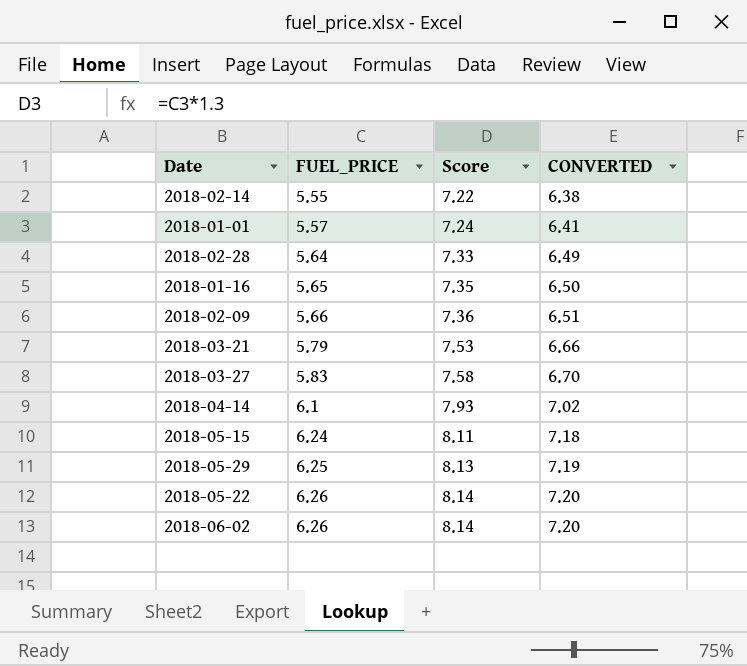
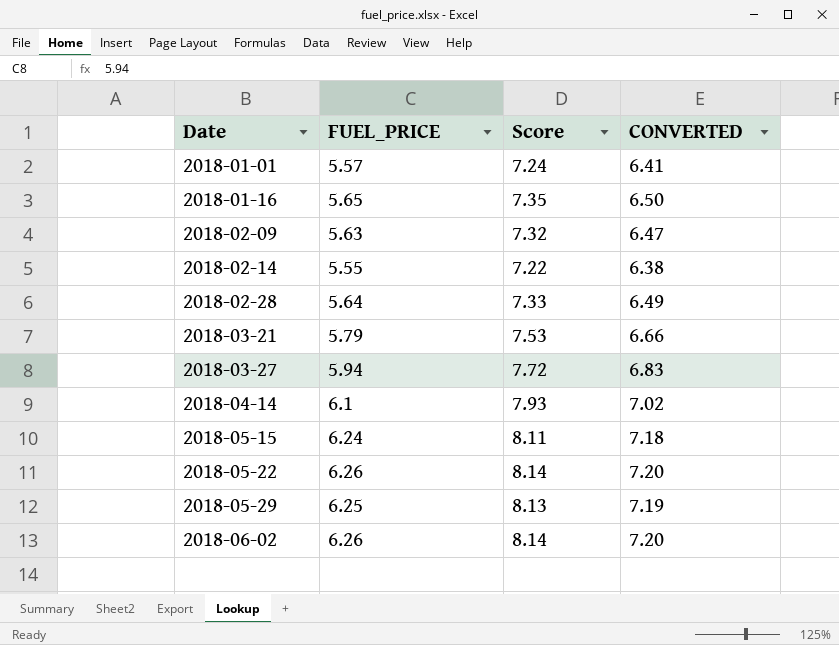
row order: FUEL_PRICE ascending -> Date ascending
2018-02-09 | FUEL_PRICE: 5.66 -> 5.63
2018-02-09 | Score: 7.36 -> 7.32
2018-02-09 | CONVERTED: 6.51 -> 6.47
2018-03-27 | FUEL_PRICE: 5.83 -> 5.94
2018-03-27 | Score: 7.58 -> 7.72
2018-03-27 | CONVERTED: 6.70 -> 6.83

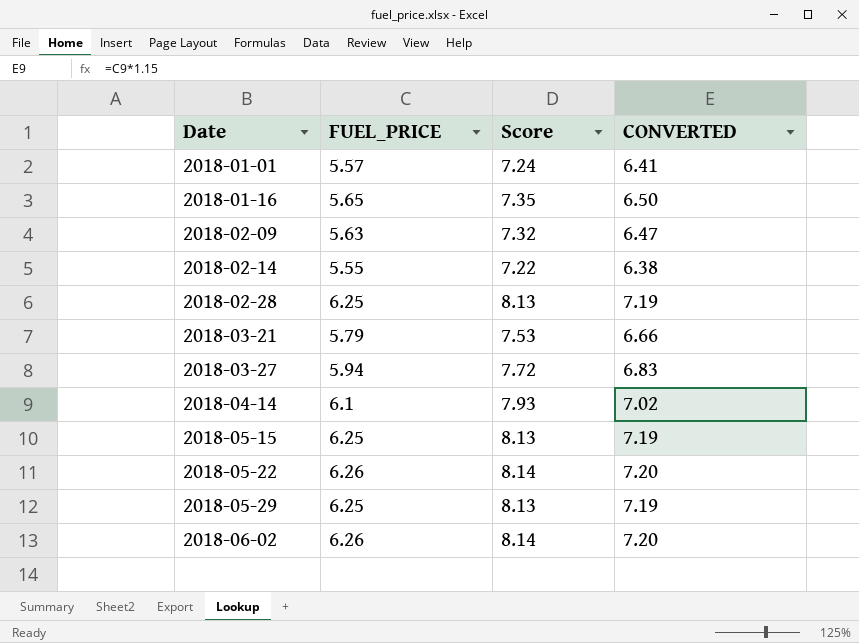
2018-02-28 | FUEL_PRICE: 5.64 -> 6.25
2018-02-28 | Score: 7.33 -> 8.13
2018-02-28 | CONVERTED: 6.49 -> 7.19
2018-05-15 | FUEL_PRICE: 6.24 -> 6.25
2018-05-15 | Score: 8.11 -> 8.13
2018-05-15 | CONVERTED: 7.18 -> 7.19

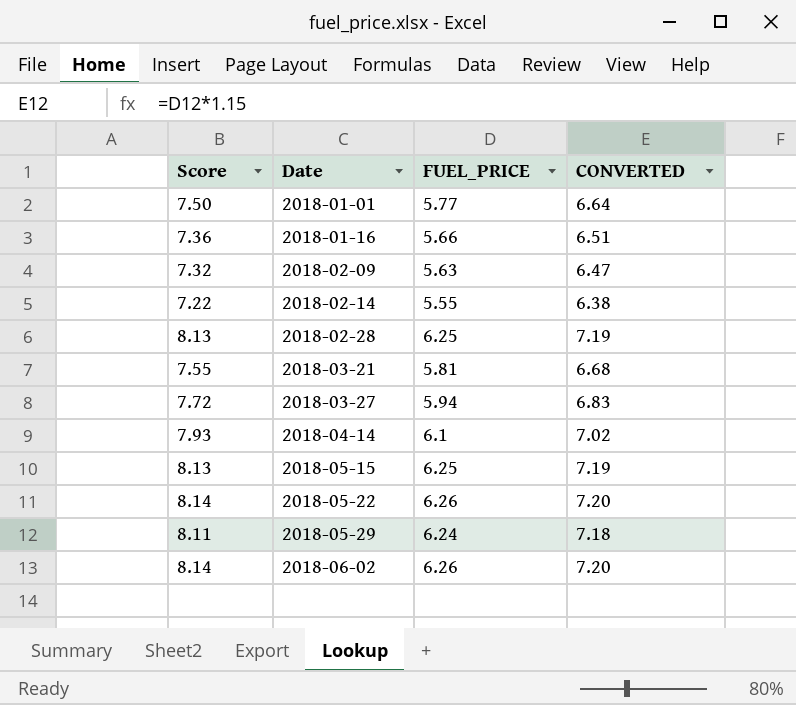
column Score | position: 3 -> 1
2018-01-01 | Score: 7.24 -> 7.50
2018-01-01 | FUEL_PRICE: 5.57 -> 5.77
2018-01-01 | CONVERTED: 6.41 -> 6.64
2018-01-16 | Score: 7.35 -> 7.36
2018-01-16 | FUEL_PRICE: 5.65 -> 5.66
2018-01-16 | CONVERTED: 6.50 -> 6.51
2018-03-21 | Score: 7.53 -> 7.55
2018-03-21 | FUEL_PRICE: 5.79 -> 5.81
2018-03-21 | CONVERTED: 6.66 -> 6.68
2018-05-29 | Score: 8.13 -> 8.11
2018-05-29 | FUEL_PRICE: 6.25 -> 6.24
2018-05-29 | CONVERTED: 7.19 -> 7.18

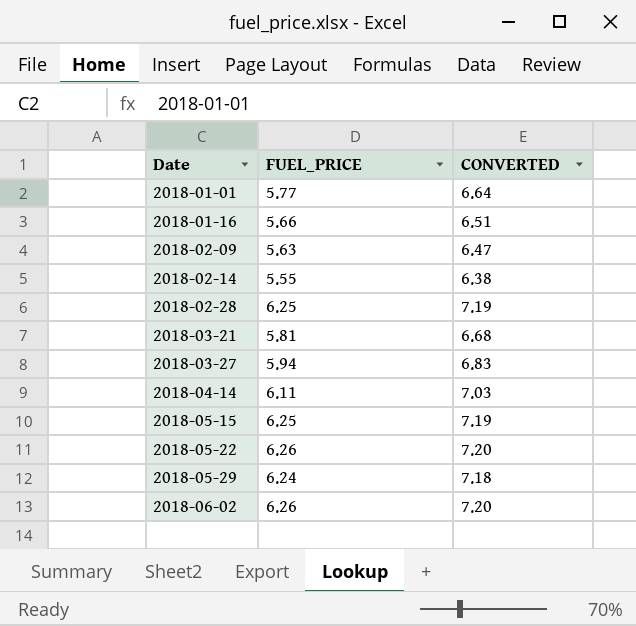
column Score | formula: [FUEL_PRICE] * 1.3 -> none
2018-04-14 | FUEL_PRICE: 6.1 -> 6.11
2018-04-14 | CONVERTED: 7.02 -> 7.03

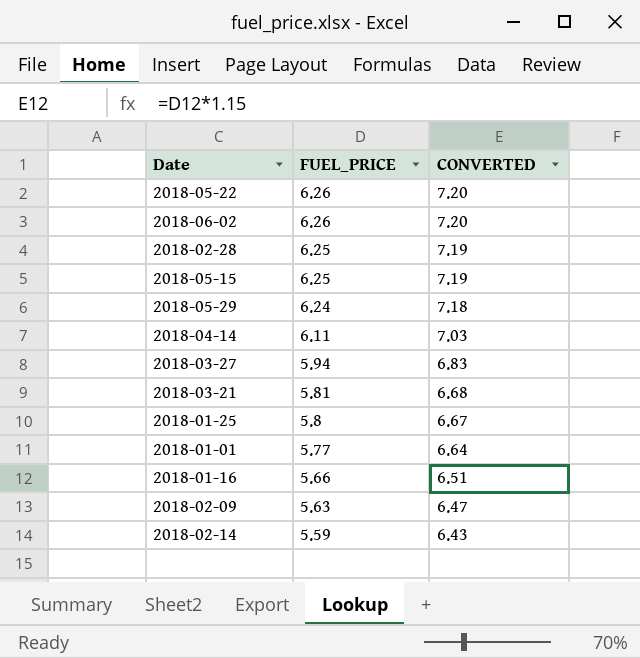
row order: Date ascending -> FUEL_PRICE descending
row 2018-01-25: none -> 5.8 | 6.67
2018-02-14 | FUEL_PRICE: 5.55 -> 5.59
2018-02-14 | CONVERTED: 6.38 -> 6.43

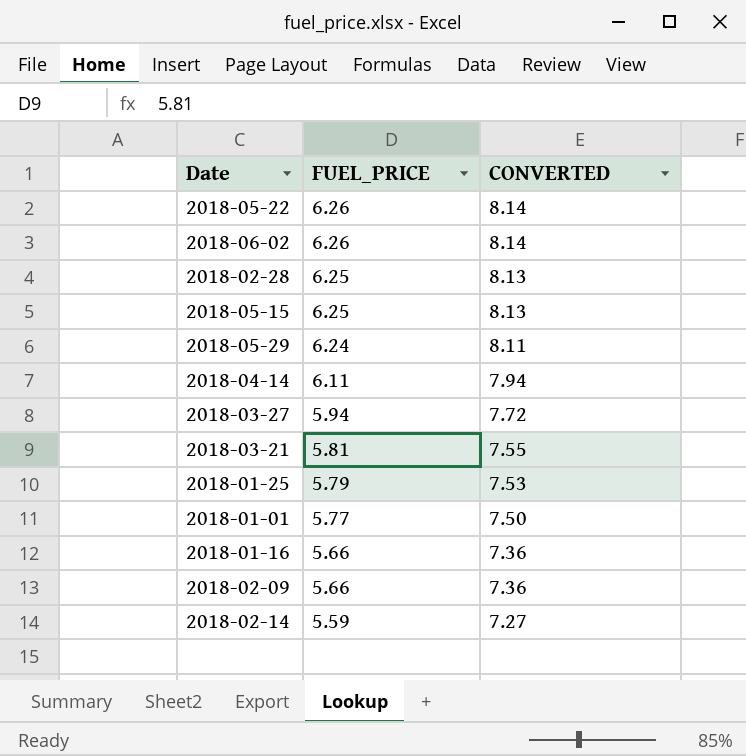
column CONVERTED | formula: [FUEL_PRICE] * 1.15 -> [FUEL_PRICE] * 1.3
2018-01-25 | FUEL_PRICE: 5.8 -> 5.79
2018-02-09 | FUEL_PRICE: 5.63 -> 5.66

